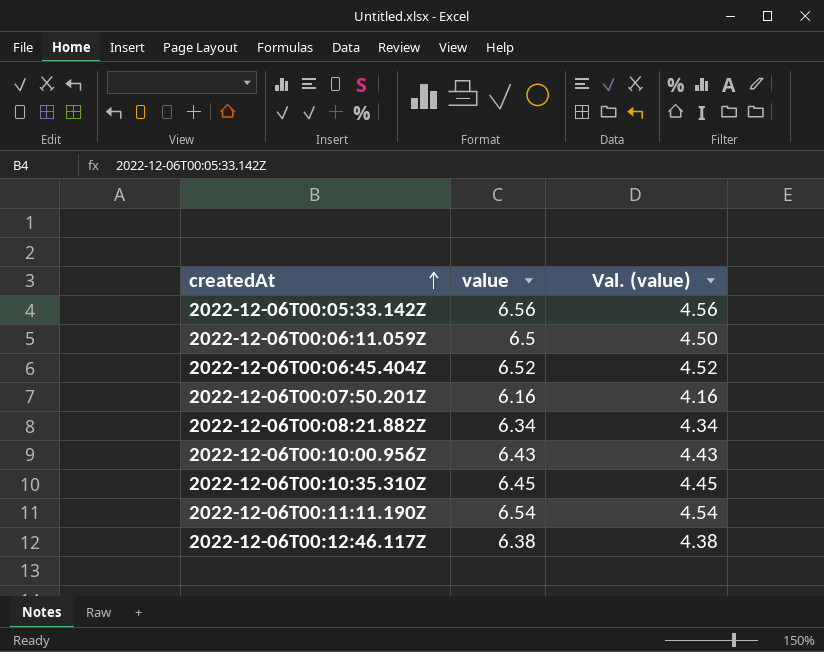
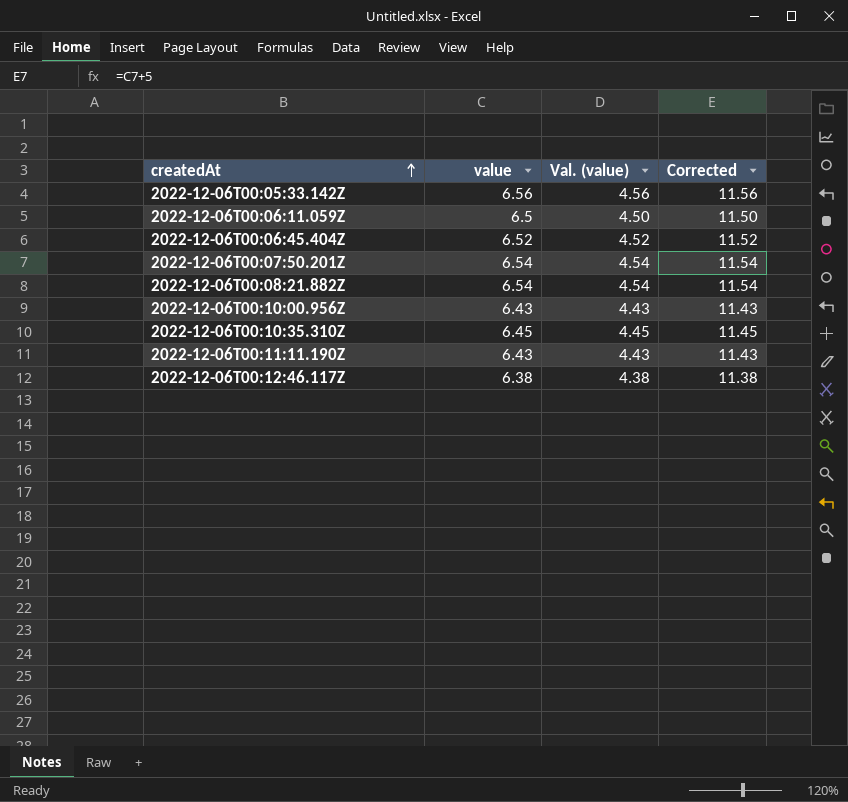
column Corrected | formula: none -> [value] + 5
2022-12-06T00:07:50.201Z | value: 6.16 -> 6.54
2022-12-06T00:07:50.201Z | Val. (value): 4.16 -> 4.54
2022-12-06T00:08:21.882Z | value: 6.34 -> 6.54
2022-12-06T00:08:21.882Z | Val. (value): 4.34 -> 4.54
2022-12-06T00:11:11.190Z | value: 6.54 -> 6.43
2022-12-06T00:11:11.190Z | Val. (value): 4.54 -> 4.43

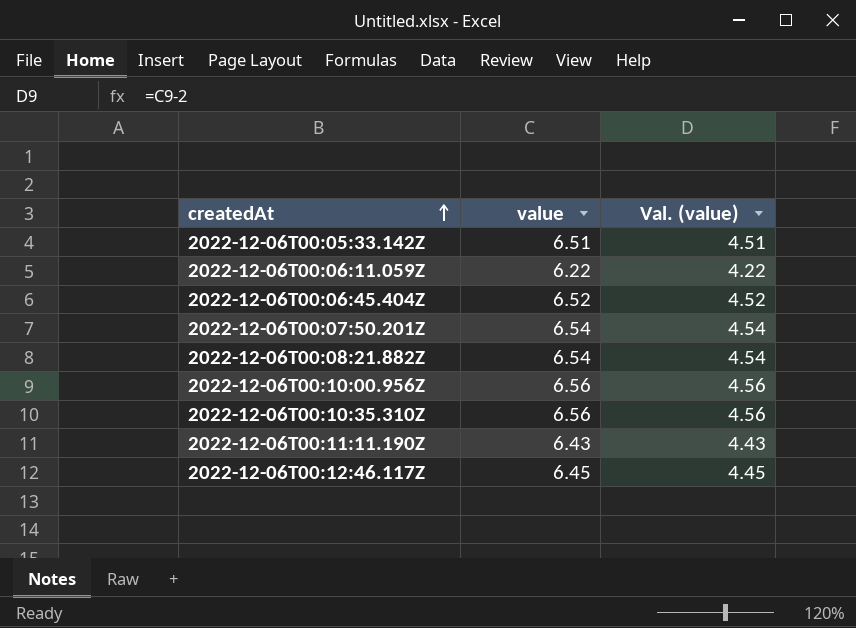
column Corrected | formula: [value] + 5 -> none
2022-12-06T00:05:33.142Z | value: 6.56 -> 6.51
2022-12-06T00:05:33.142Z | Val. (value): 4.56 -> 4.51
2022-12-06T00:06:11.059Z | value: 6.5 -> 6.22
2022-12-06T00:06:11.059Z | Val. (value): 4.50 -> 4.22
2022-12-06T00:10:00.956Z | value: 6.43 -> 6.56
2022-12-06T00:10:00.956Z | Val. (value): 4.43 -> 4.56
2022-12-06T00:10:35.310Z | value: 6.45 -> 6.56
2022-12-06T00:10:35.310Z | Val. (value): 4.45 -> 4.56
2022-12-06T00:12:46.117Z | value: 6.38 -> 6.45
2022-12-06T00:12:46.117Z | Val. (value): 4.38 -> 4.45

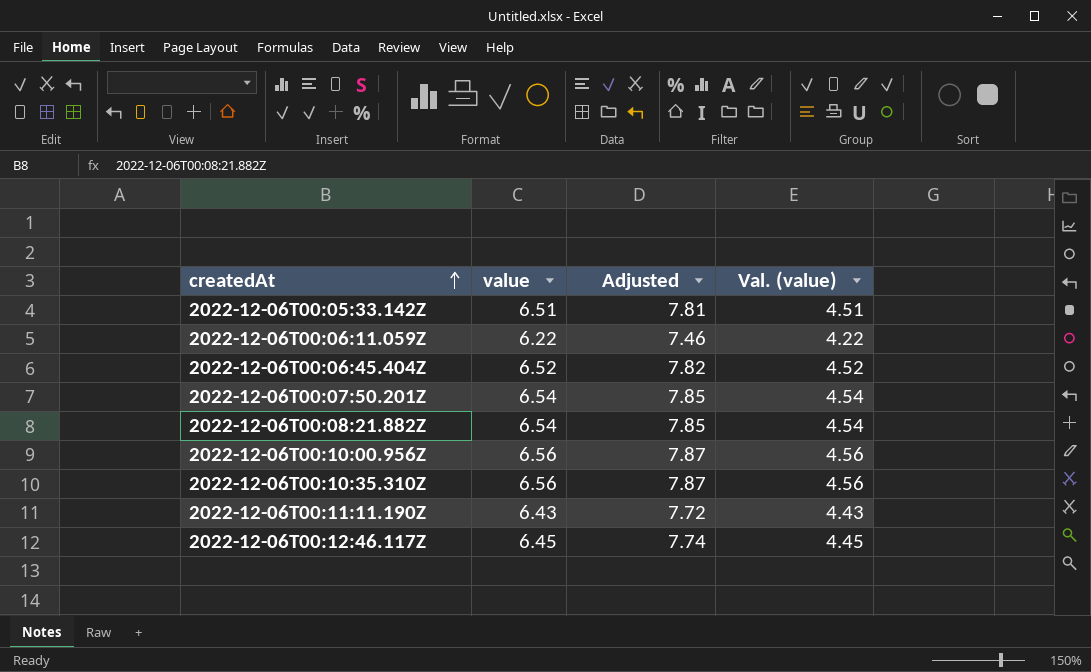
column Adjusted | formula: none -> [value] * 1.2

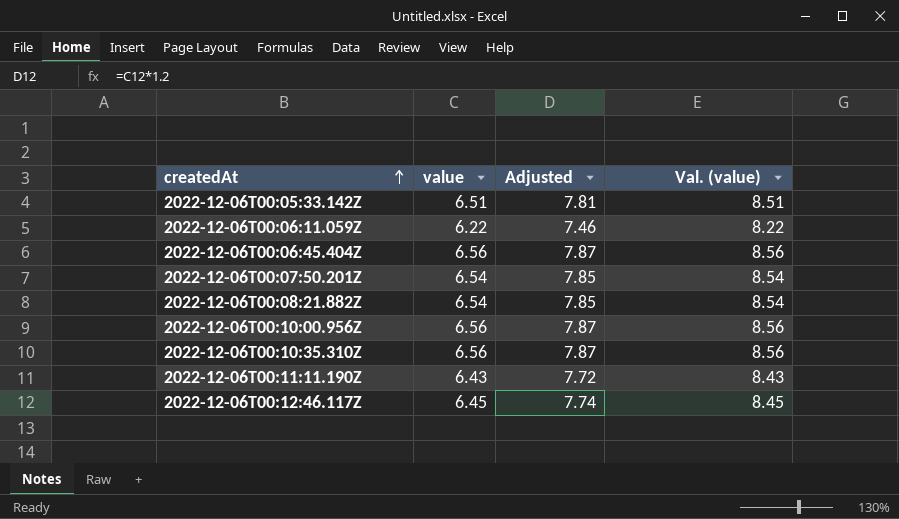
column Val. (value) | formula: [value] - 2 -> [value] + 2
2022-12-06T00:06:45.404Z | value: 6.52 -> 6.56
2022-12-06T00:06:45.404Z | Adjusted: 7.82 -> 7.87

